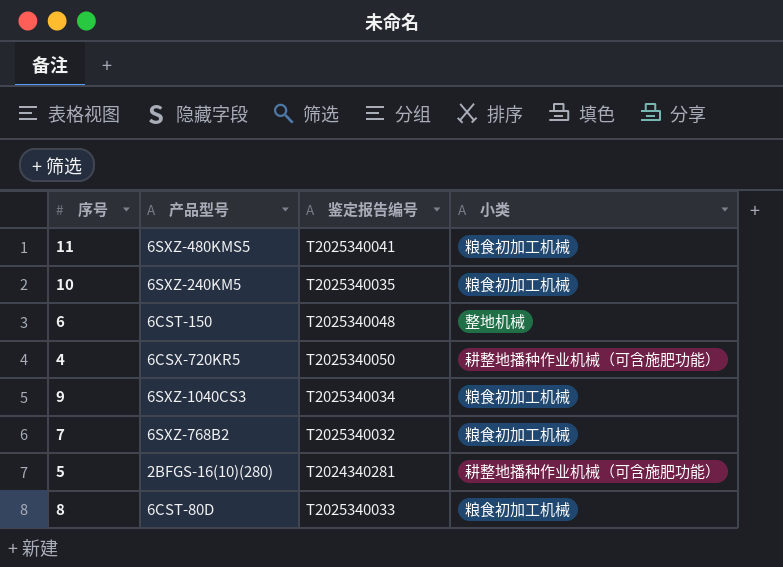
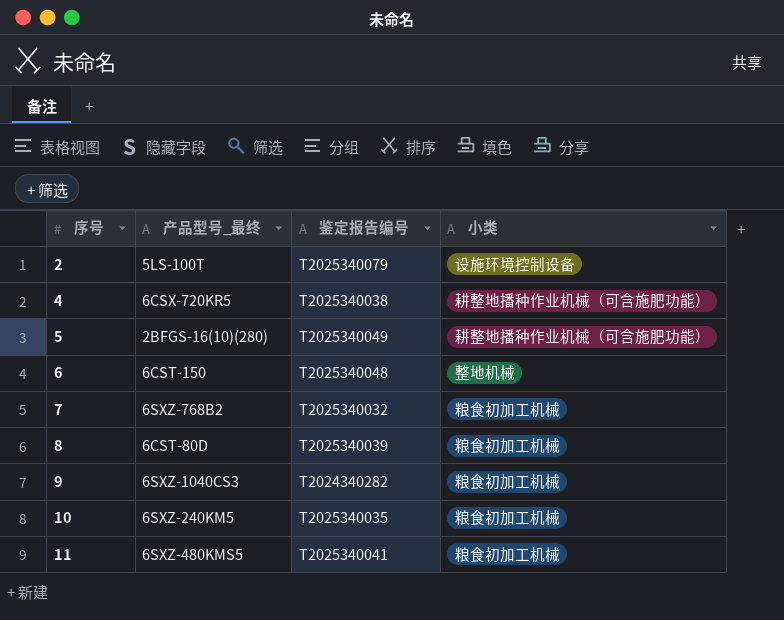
row order: none -> 序号 ascending
column name: 产品型号 -> 产品型号_最终
row 2: none -> 5LS-100T | T2025340079 | 设施环境控制设备
4 | 鉴定报告编号: T2025340050 -> T2025340038
5 | 鉴定报告编号: T2024340281 -> T2025340049
8 | 鉴定报告编号: T2025340033 -> T2025340039
9 | 鉴定报告编号: T2025340034 -> T2024340282

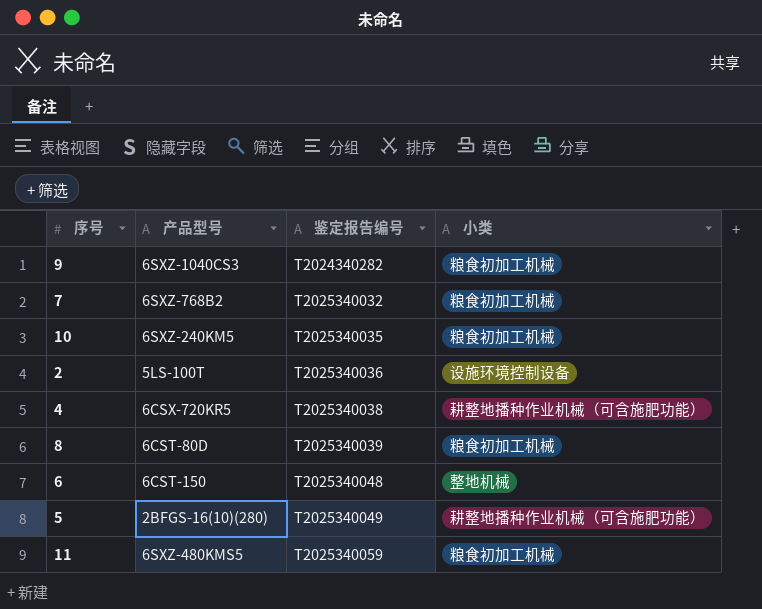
row order: 序号 ascending -> 鉴定报告编号 ascending
column name: 产品型号_最终 -> 产品型号
2 | 鉴定报告编号: T2025340079 -> T2025340036
11 | 鉴定报告编号: T2025340041 -> T2025340059

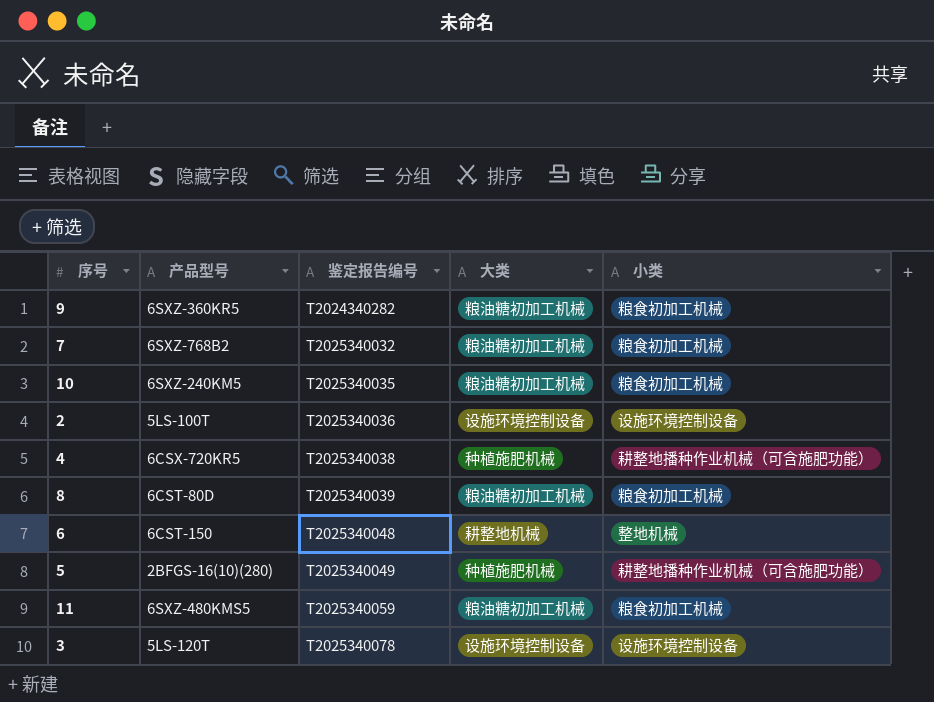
column 大类 | position: none -> 4
9 | 产品型号: 6SXZ-1040CS3 -> 6SXZ-360KR5
row 3: none -> 5LS-120T | T2025340078 | 设施环境控制设备 | 设施环境控制设备

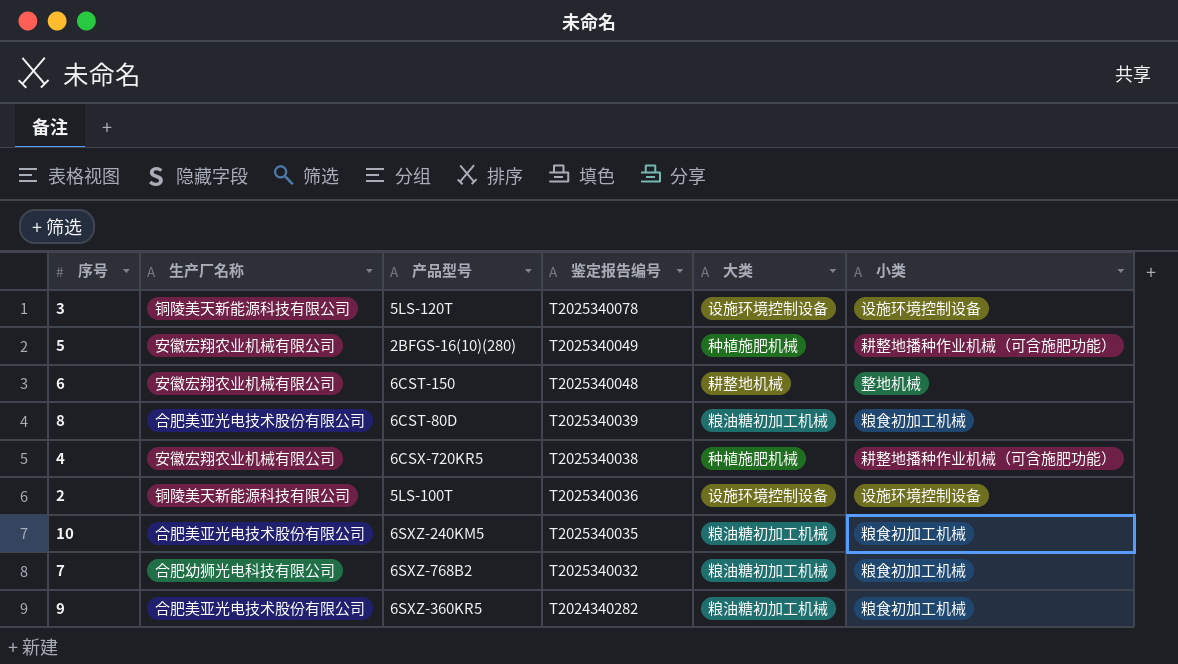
row order: 鉴定报告编号 ascending -> 鉴定报告编号 descending
column 生产厂名称 | position: none -> 2
row 11: 6SXZ-480KMS5 | T2025340059 | 粮油糖初加工机械 | 粮食初加工机械 -> none

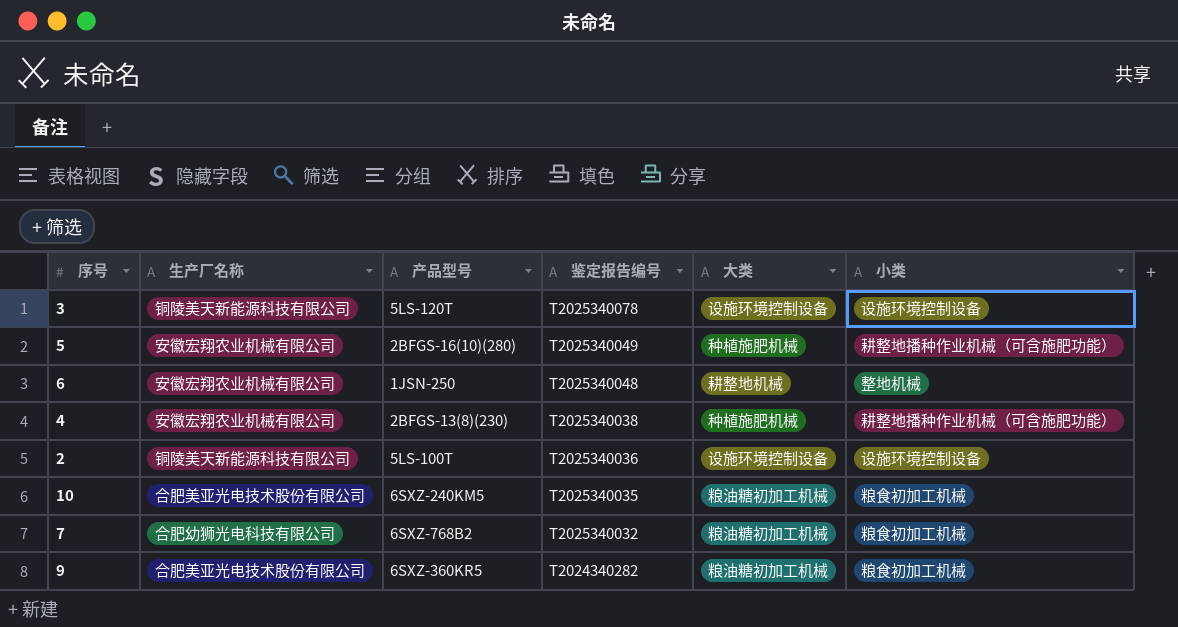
row 8: 合肥美亚光电技术股份有限公司 | 6CST-80D | T2025340039 | 粮油糖初加工机械 | 粮食初加工机械 -> none
6 | 产品型号: 6CST-150 -> 1JSN-250
4 | 产品型号: 6CSX-720KR5 -> 2BFGS-13(8)(230)

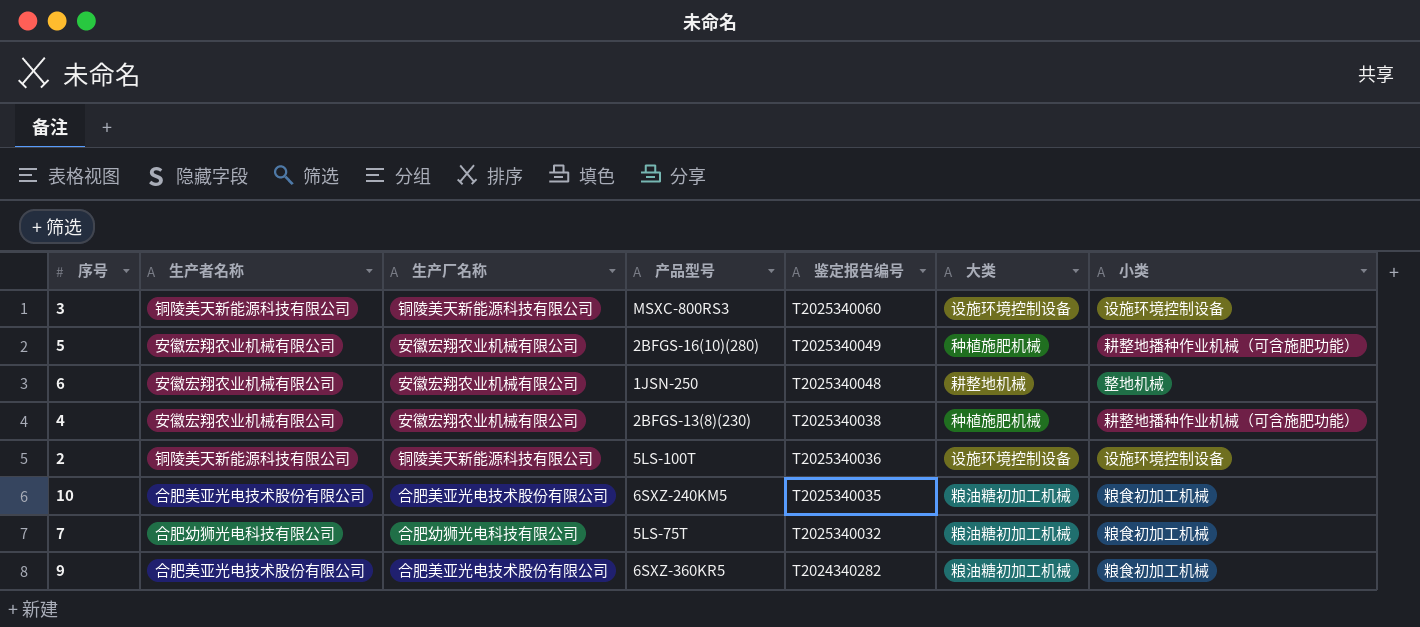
column 生产者名称 | position: none -> 2
3 | 产品型号: 5LS-120T -> MSXC-800RS3
3 | 鉴定报告编号: T2025340078 -> T2025340060
7 | 产品型号: 6SXZ-768B2 -> 5LS-75T

